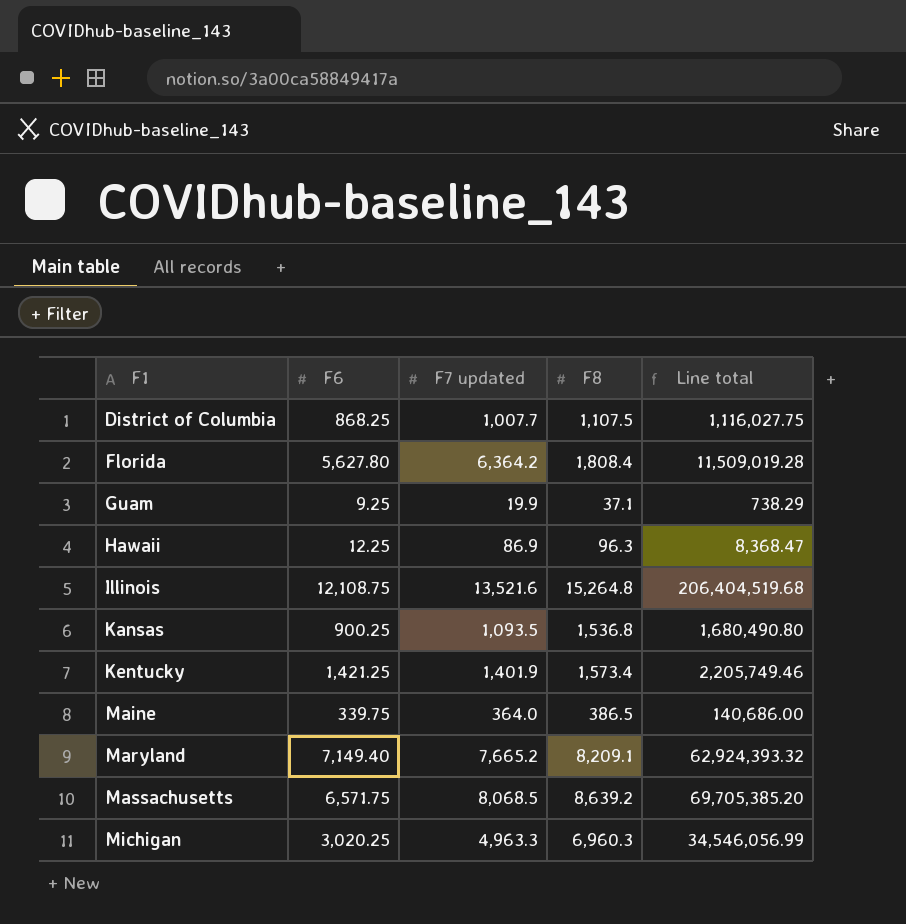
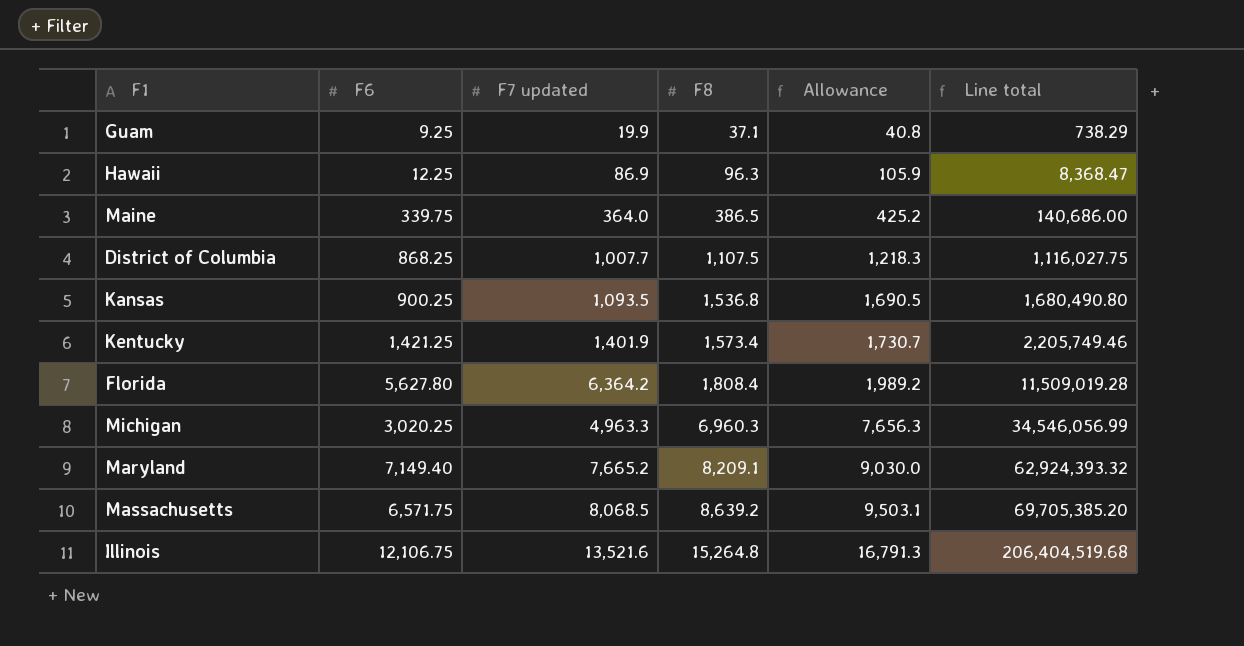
row order: F1 ascending -> F8 ascending
column Allowance | formula: none -> [F8] * 1.1
Illinois | F6: 12,108.75 -> 12,106.75

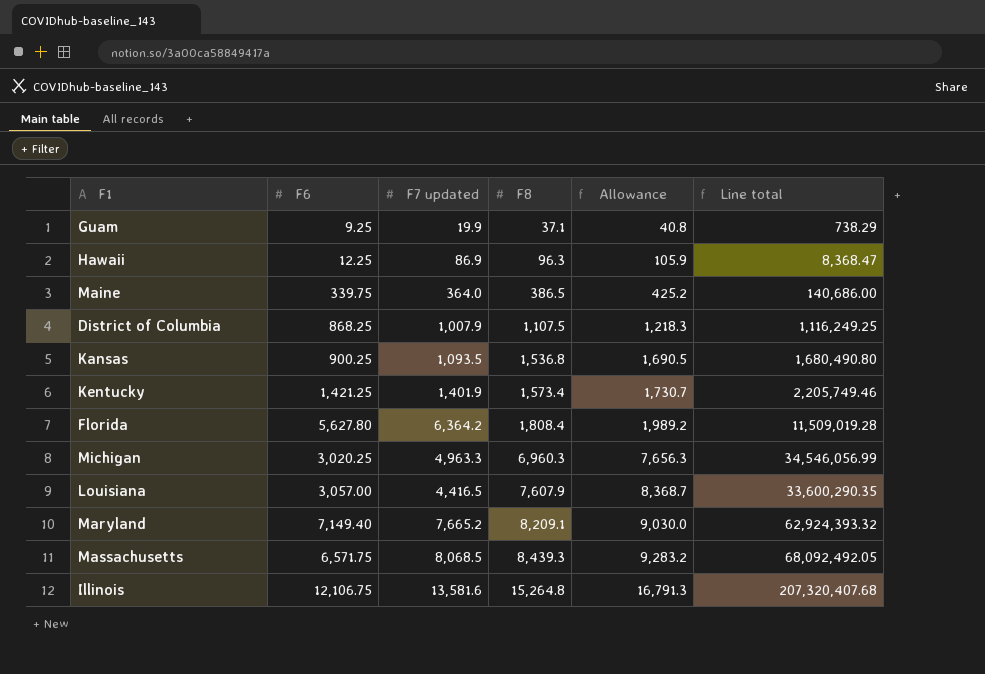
District of Columbia | F7 updated: 1,007.7 -> 1,007.9
District of Columbia | Line total: 1,116,027.75 -> 1,116,249.25
row Louisiana: none -> 3,057.00 | 4,416.5 | 7,607.9 | 8,368.7 | 33,600,290.35
Massachusetts | F8: 8,639.2 -> 8,439.3
Massachusetts | Allowance: 9,503.1 -> 9,283.2
Massachusetts | Line total: 69,705,385.20 -> 68,092,492.05
Illinois | F7 updated: 13,521.6 -> 13,581.6
Illinois | Line total: 206,404,519.68 -> 207,320,407.68

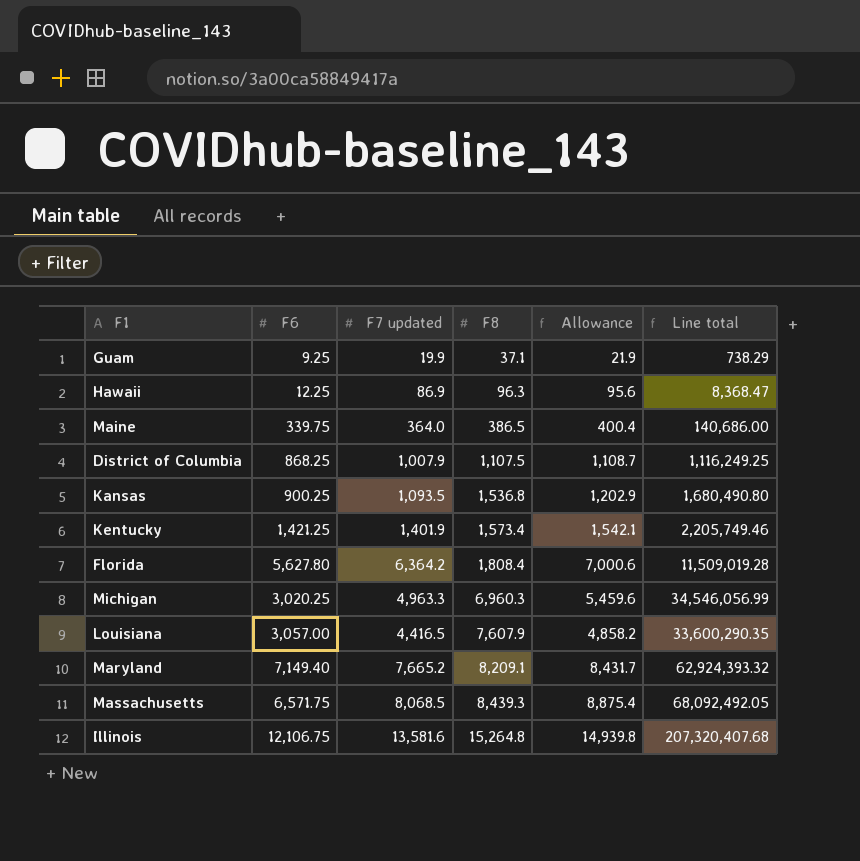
column Allowance | formula: [F8] * 1.1 -> [F7 updated] * 1.1

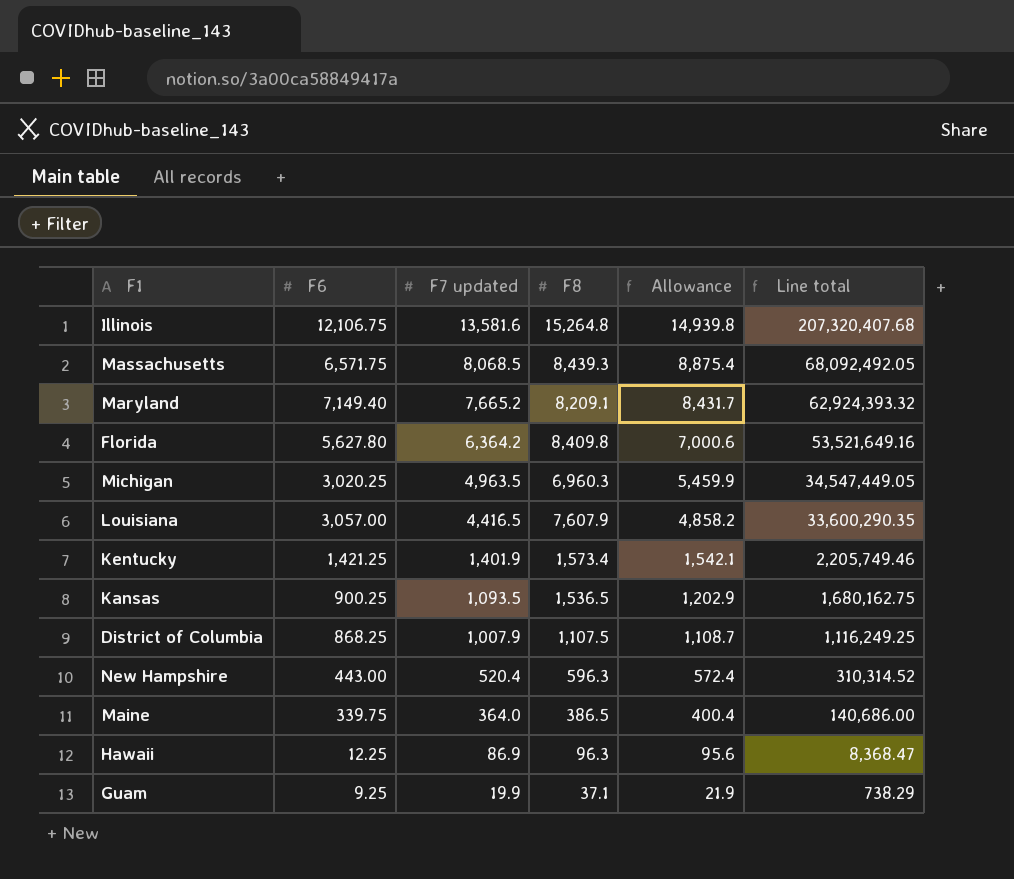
row order: F8 ascending -> F7 updated descending
Florida | F8: 1,808.4 -> 8,409.8
Florida | Line total: 11,509,019.28 -> 53,521,649.16
Michigan | F7 updated: 4,963.3 -> 4,963.5
Michigan | Allowance: 5,459.6 -> 5,459.9
Michigan | Line total: 34,546,056.99 -> 34,547,449.05
Kansas | F8: 1,536.8 -> 1,536.5
Kansas | Line total: 1,680,490.80 -> 1,680,162.75
row New Hampshire: none -> 443.00 | 520.4 | 596.3 | 572.4 | 310,314.52

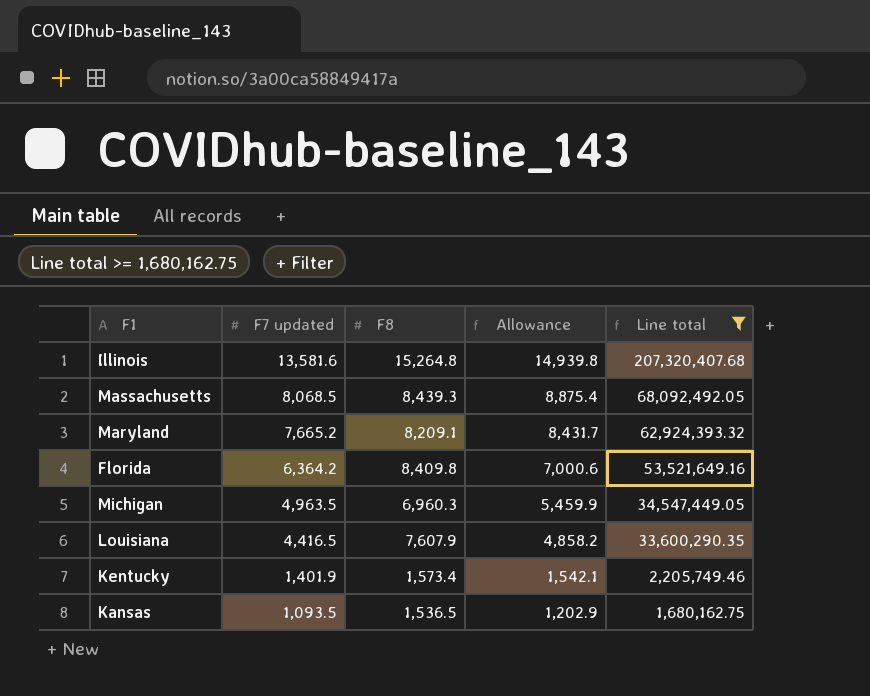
filter: none -> Line total >= 1,680,162.75
column F6 | position: 2 -> none

